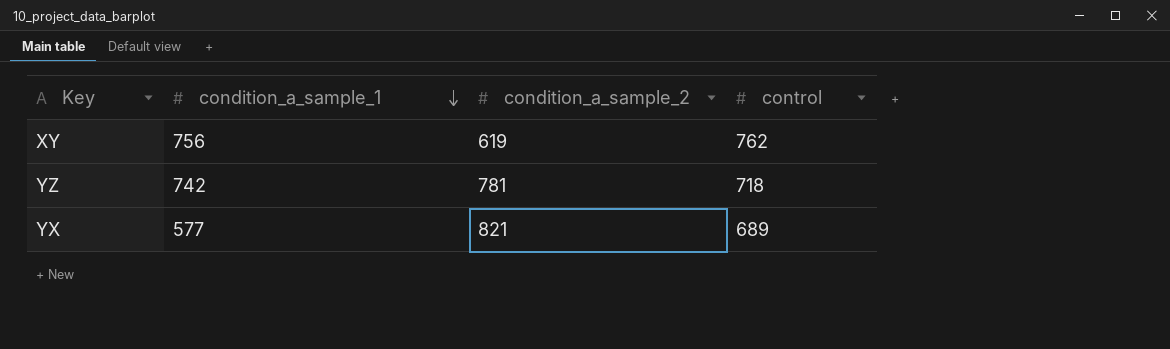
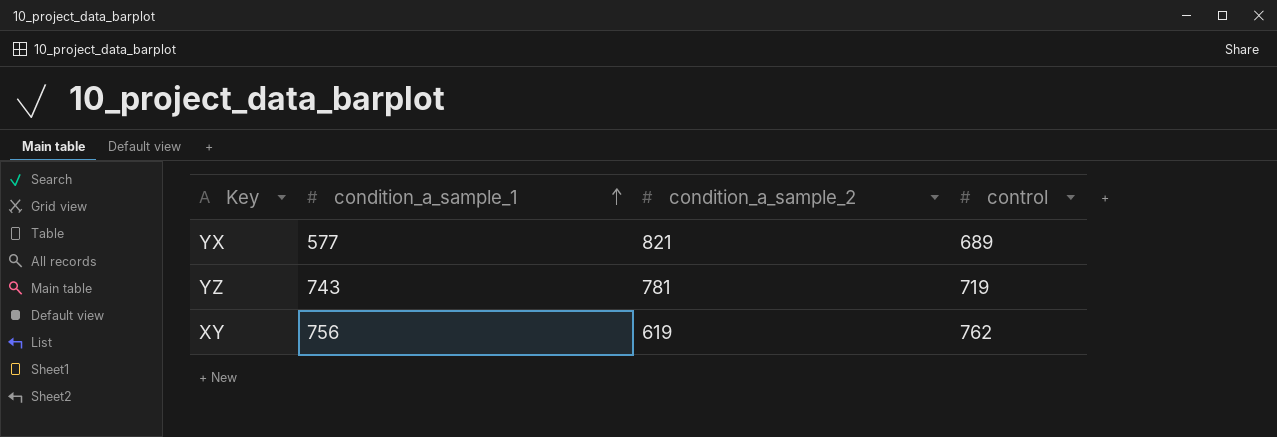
row order: condition_a_sample_1 descending -> condition_a_sample_1 ascending
YZ | condition_a_sample_1: 742 -> 743
YZ | control: 718 -> 719

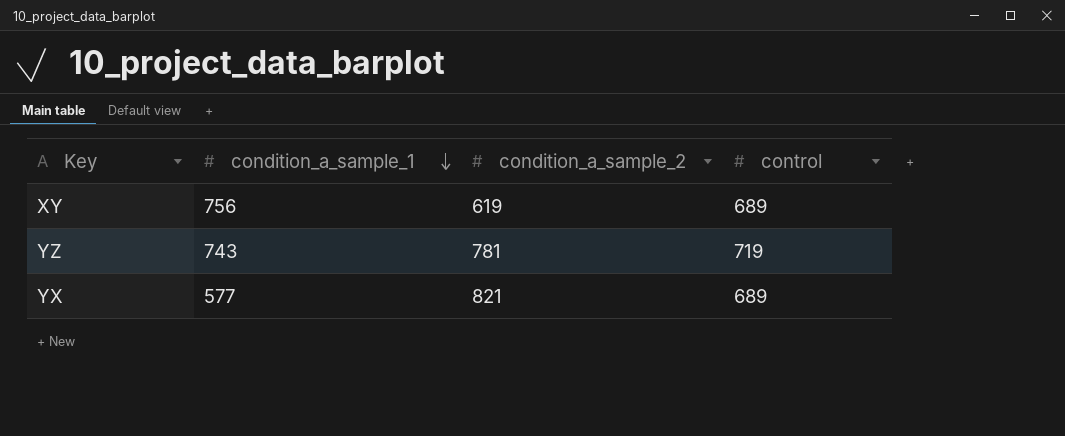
row order: condition_a_sample_1 ascending -> condition_a_sample_1 descending
XY | control: 762 -> 689

